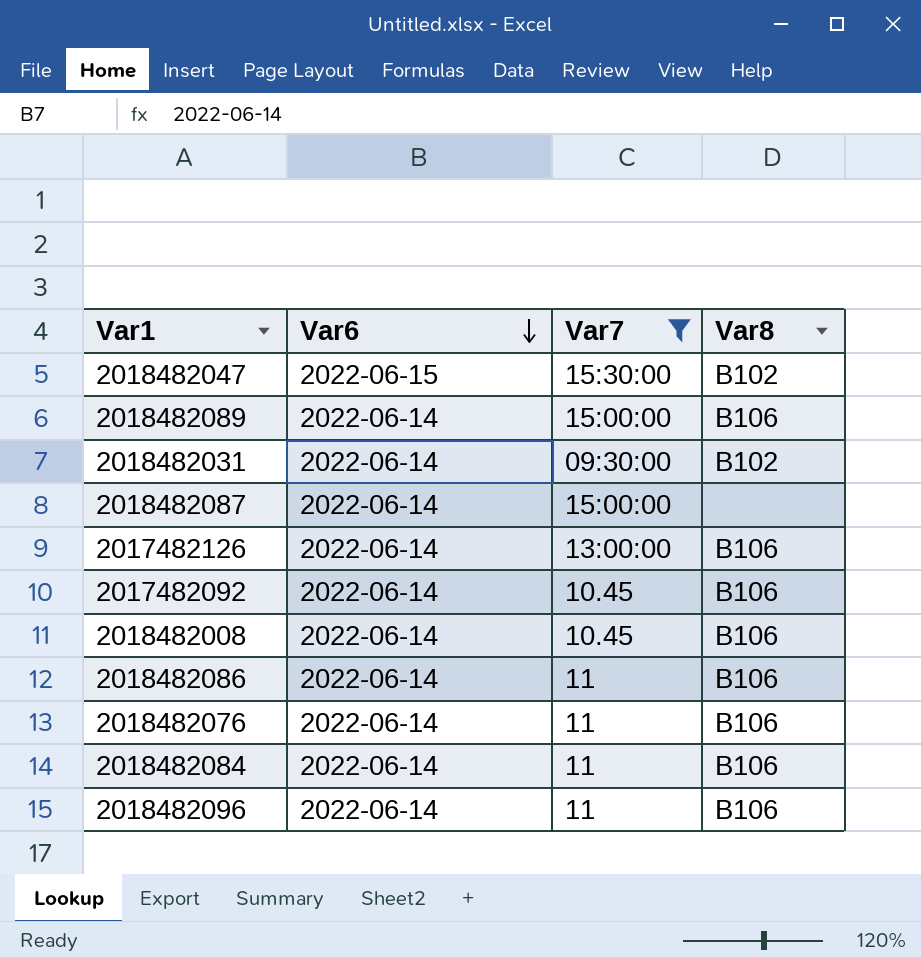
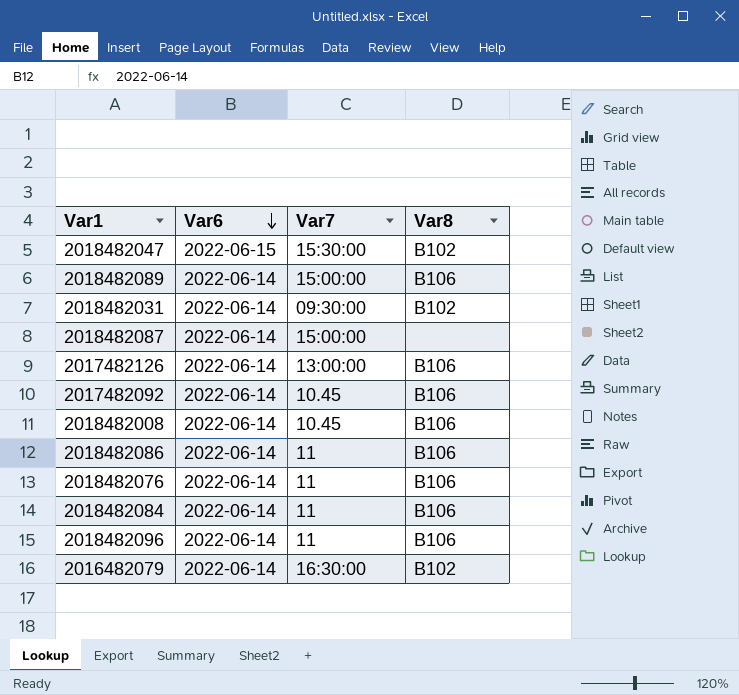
filter: Var7 != 16:30:00 -> none

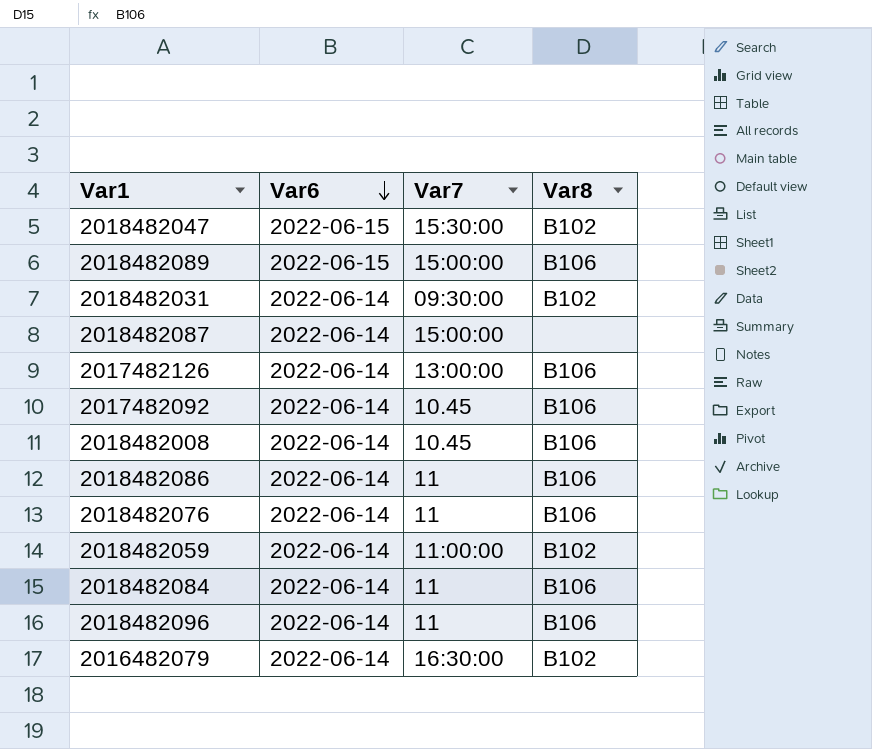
2018482089 | Var6: 2022-06-14 -> 2022-06-15
row 2018482059: none -> 2022-06-14 | 11:00:00 | B102

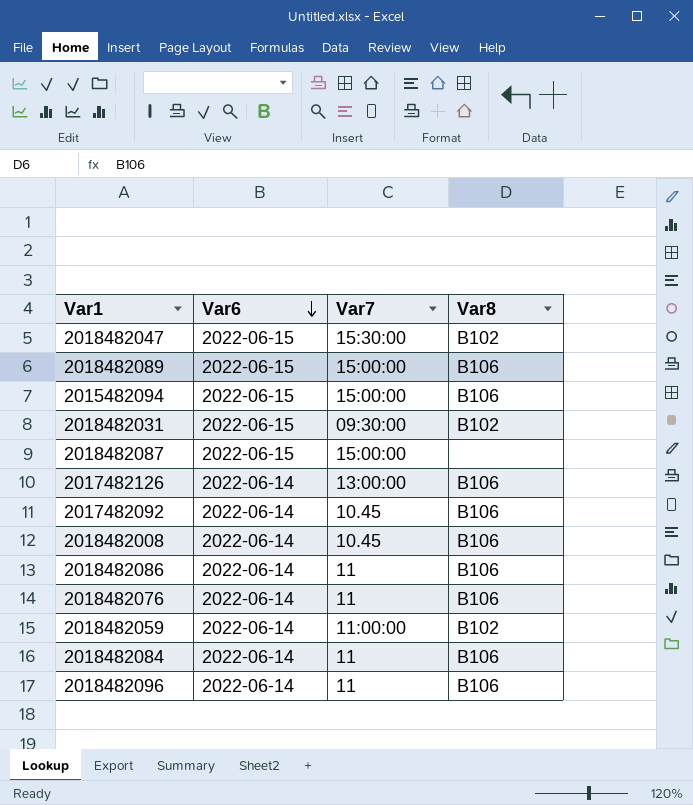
row 2016482079: 2022-06-14 | 16:30:00 | B102 -> none
row 2015482094: none -> 2022-06-15 | 15:00:00 | B106
2018482031 | Var6: 2022-06-14 -> 2022-06-15
2018482087 | Var6: 2022-06-14 -> 2022-06-15

